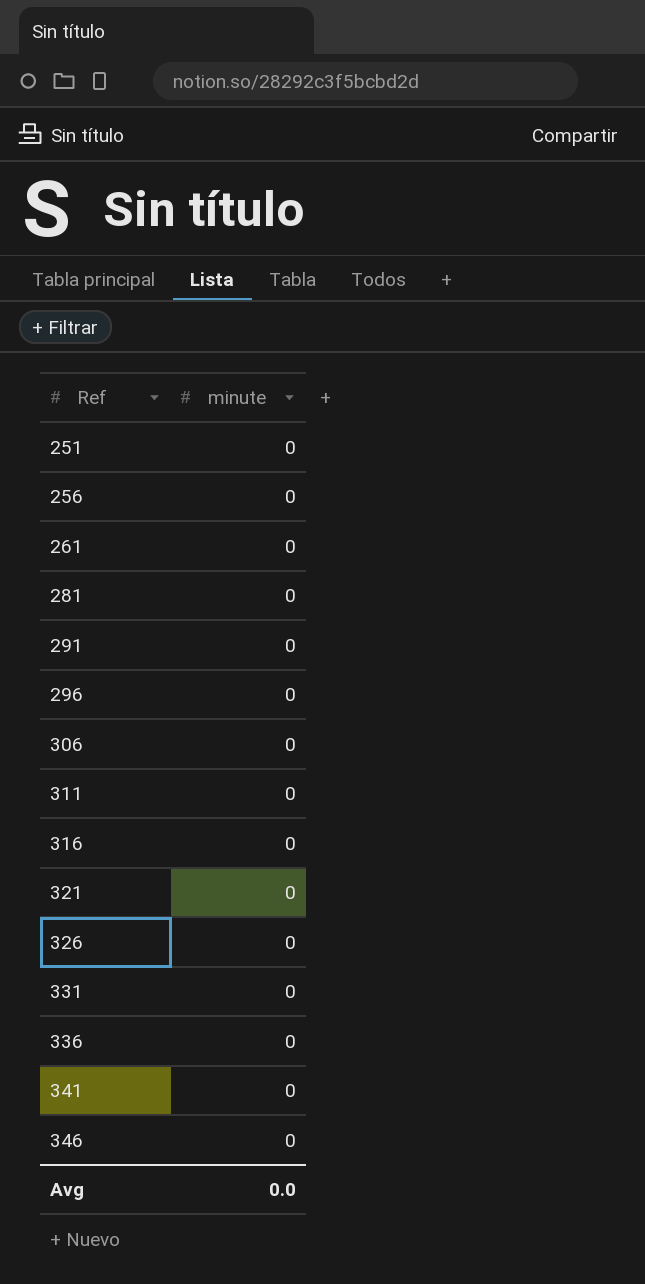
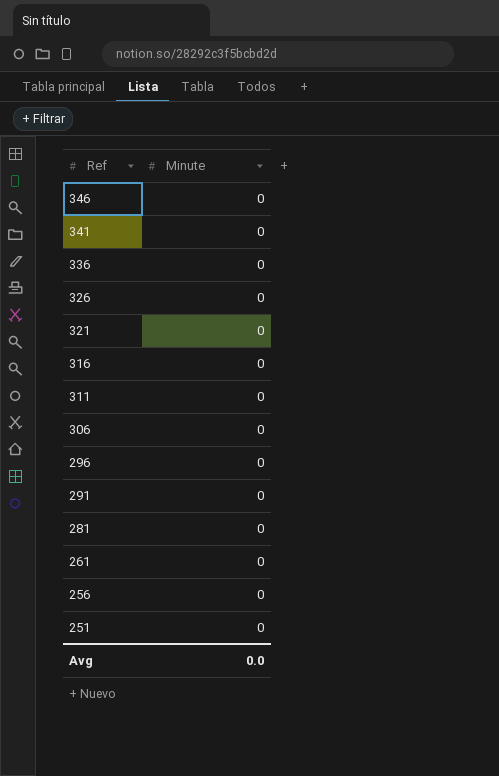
row order: Ref ascending -> Ref descending
column name: minute -> Minute
row 331: 0 -> none

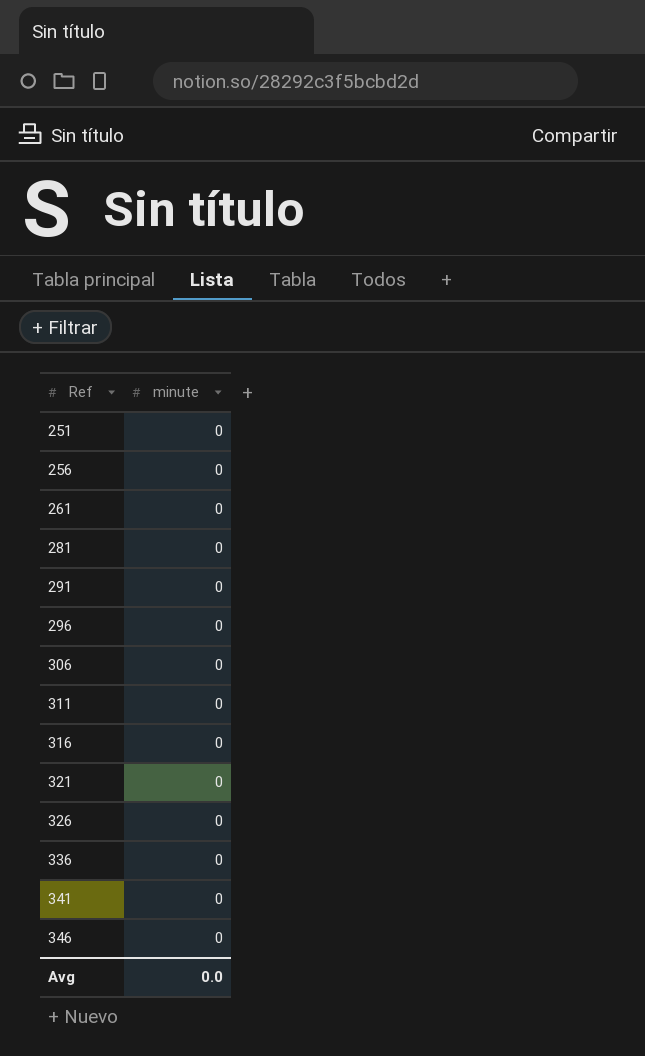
row order: Ref descending -> Ref ascending
column name: Minute -> minute

